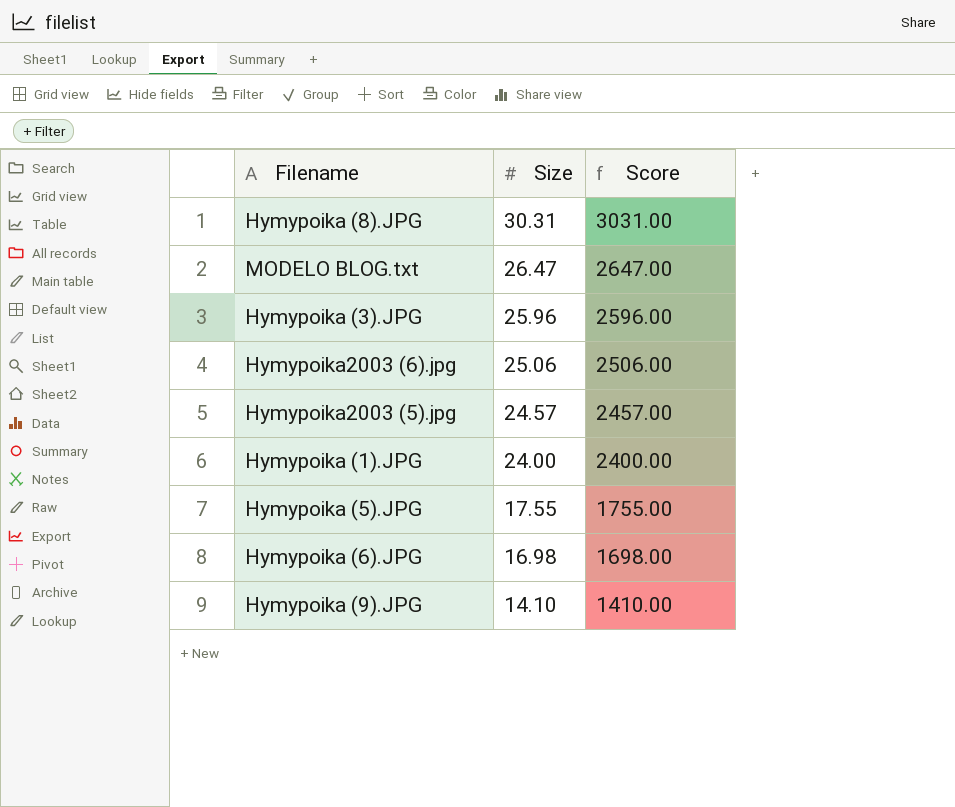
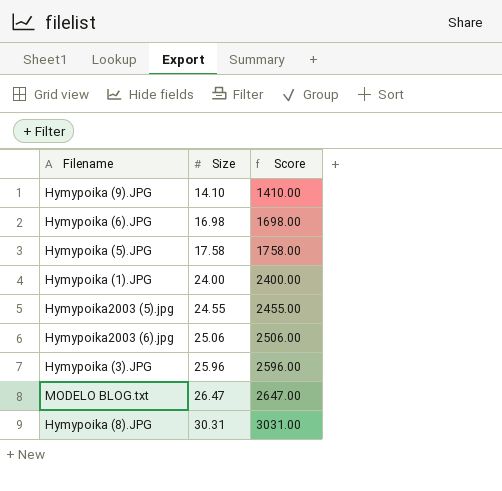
row order: Size descending -> Size ascending
Hymypoika (5).JPG | Size: 17.55 -> 17.58
Hymypoika (5).JPG | Score: 1755.00 -> 1758.00
Hymypoika2003 (5).jpg | Size: 24.57 -> 24.55
Hymypoika2003 (5).jpg | Score: 2457.00 -> 2455.00

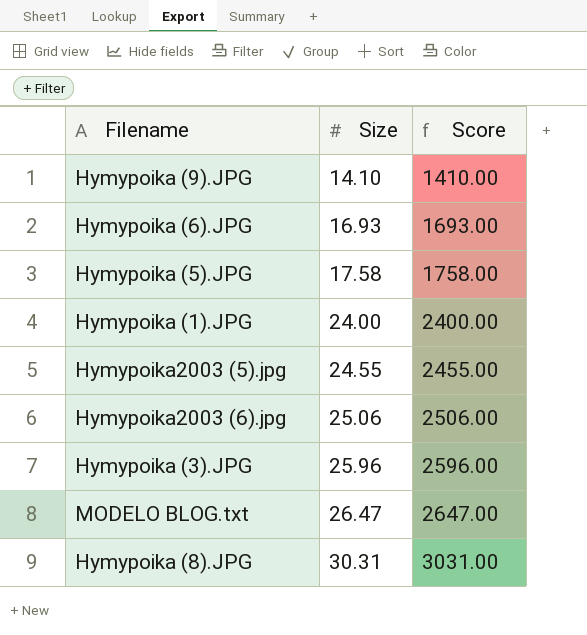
Hymypoika (6).JPG | Size: 16.98 -> 16.93
Hymypoika (6).JPG | Score: 1698.00 -> 1693.00

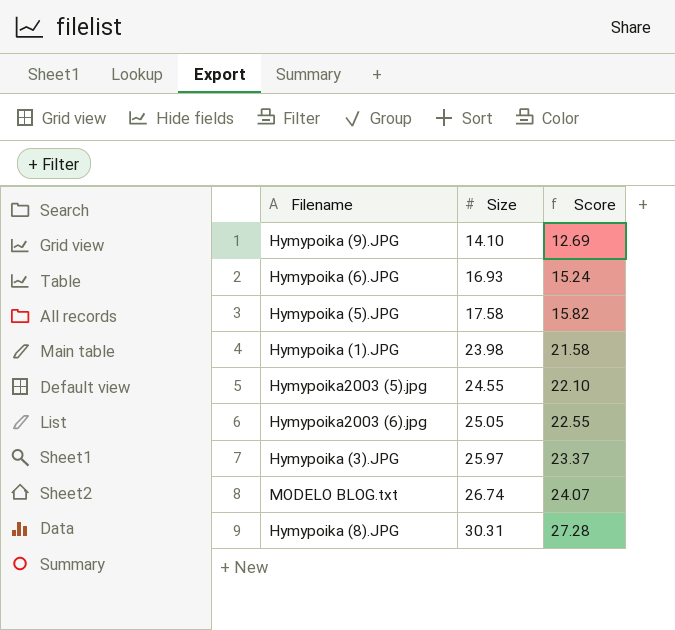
column Score | formula: [Size] * 100 -> [Size] * 0.9
Hymypoika (1).JPG | Size: 24.00 -> 23.98
Hymypoika2003 (6).jpg | Size: 25.06 -> 25.05
Hymypoika (3).JPG | Size: 25.96 -> 25.97
MODELO BLOG.txt | Size: 26.47 -> 26.74

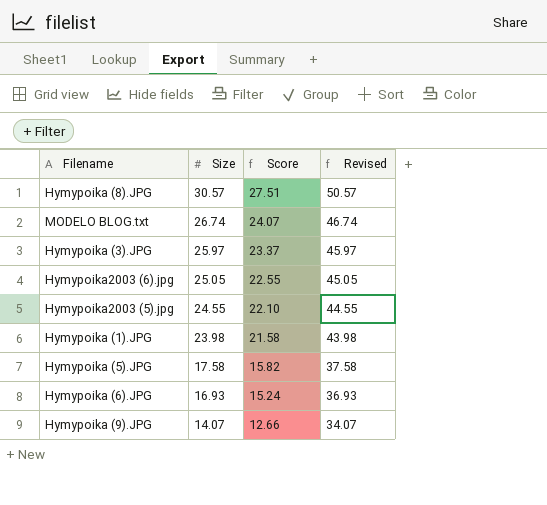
row order: Size ascending -> Size descending
column Revised | formula: none -> [Size] + 20
Hymypoika (8).JPG | Size: 30.31 -> 30.57
Hymypoika (8).JPG | Score: 27.28 -> 27.51
Hymypoika (9).JPG | Size: 14.10 -> 14.07
Hymypoika (9).JPG | Score: 12.69 -> 12.66

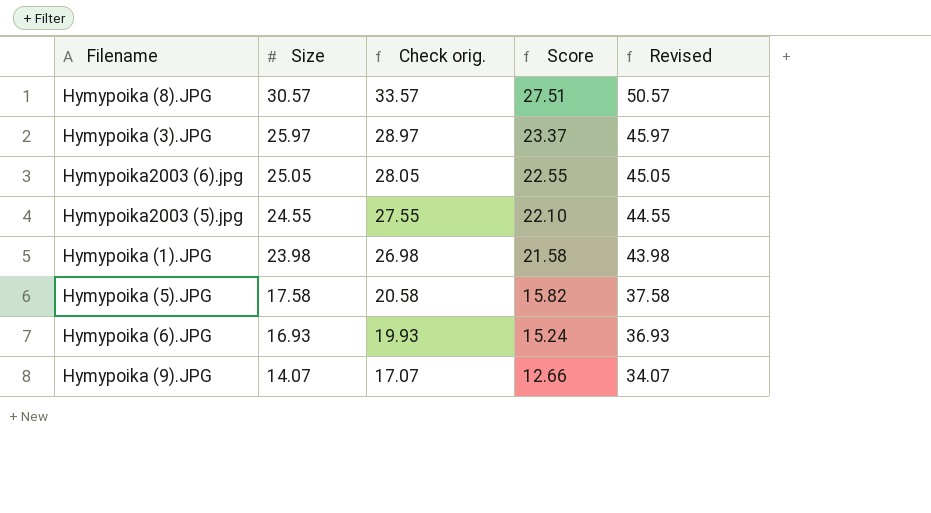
column Check orig. | formula: none -> [Size] + 3
row MODELO BLOG.txt: 26.74 | 24.07 | 46.74 -> none

